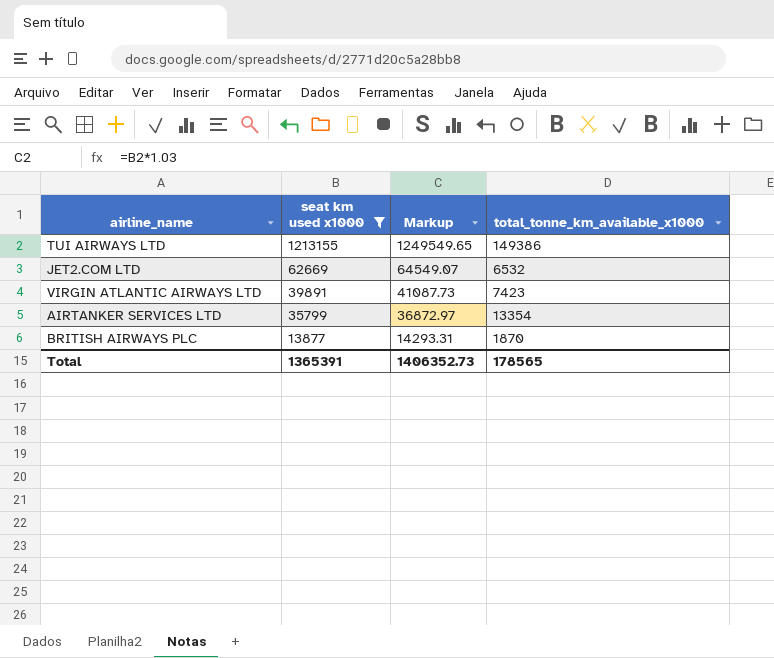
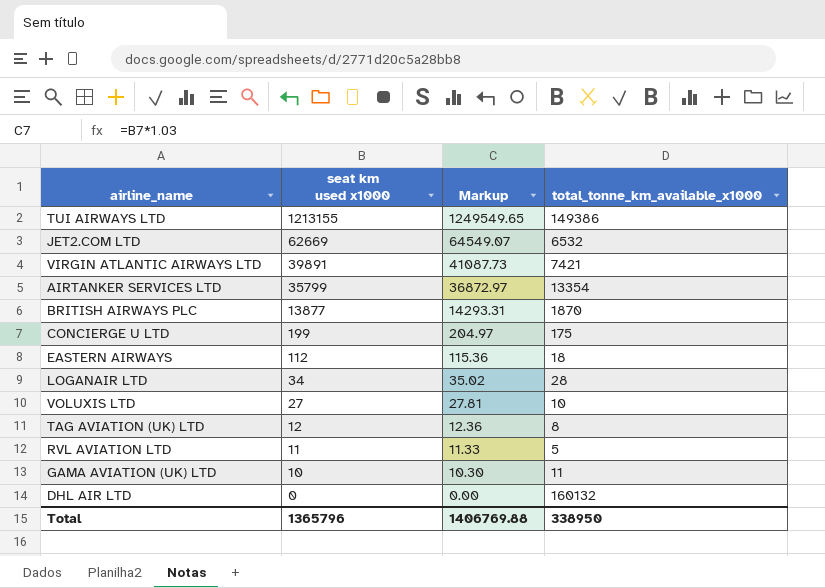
filter: seat km used x1000 >= 13877 -> none
VIRGIN ATLANTIC AIRWAYS LTD | total_tonne_km_available_x1000: 7423 -> 7421
Total | seat km used x1000: 1365391 -> 1365796
Total | Markup: 1406352.73 -> 1406769.88
Total | total_tonne_km_available_x1000: 178565 -> 338950

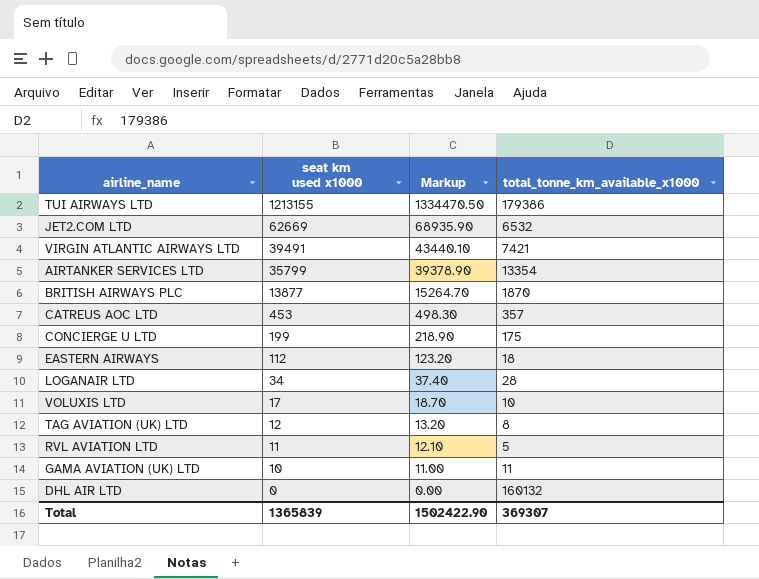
column Markup | formula: [seat km used x1000] * 1.03 -> [seat km used x1000] * 1.1
TUI AIRWAYS LTD | total_tonne_km_available_x1000: 149386 -> 179386
VIRGIN ATLANTIC AIRWAYS LTD | seat km used x1000: 39891 -> 39491
row CATREUS AOC LTD: none -> 453 | 498.30 | 357
VOLUXIS LTD | seat km used x1000: 27 -> 17
Total | seat km used x1000: 1365796 -> 1365839
Total | Markup: 1406769.88 -> 1502422.90
Total | total_tonne_km_available_x1000: 338950 -> 369307

